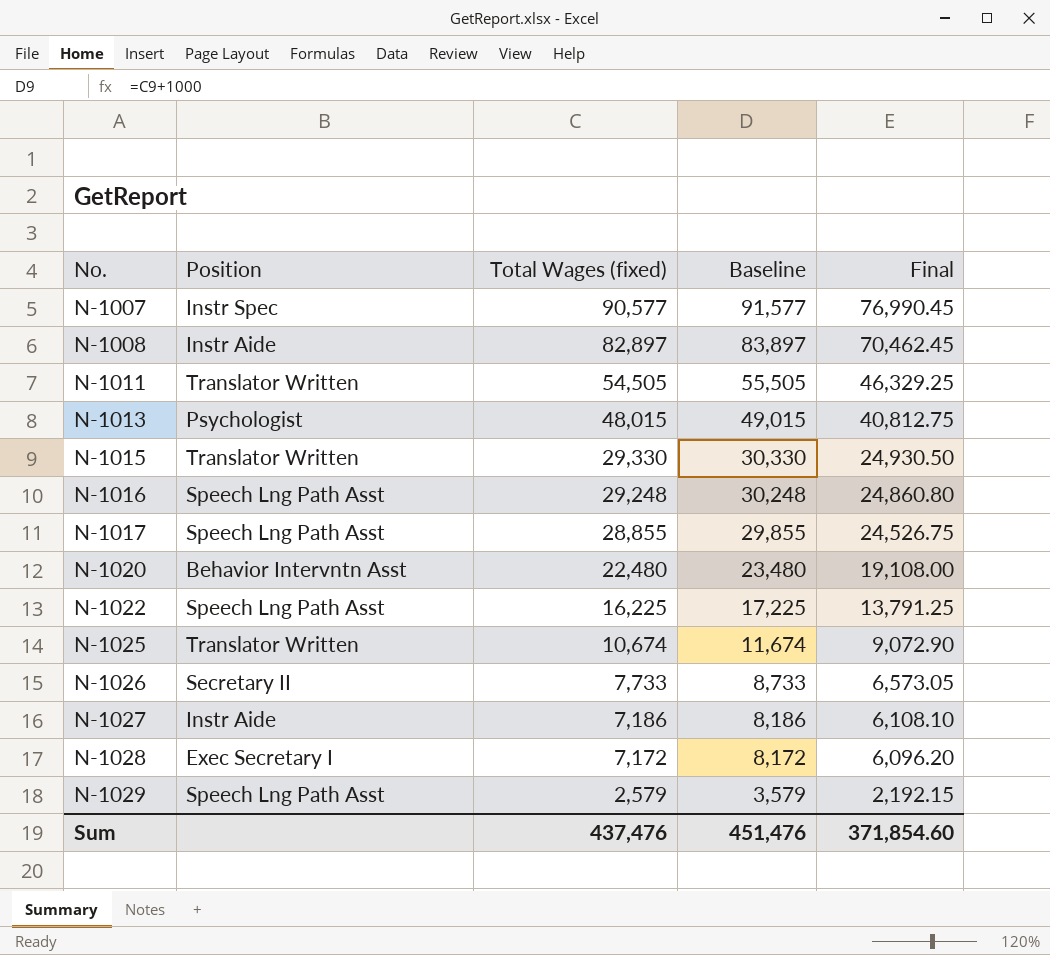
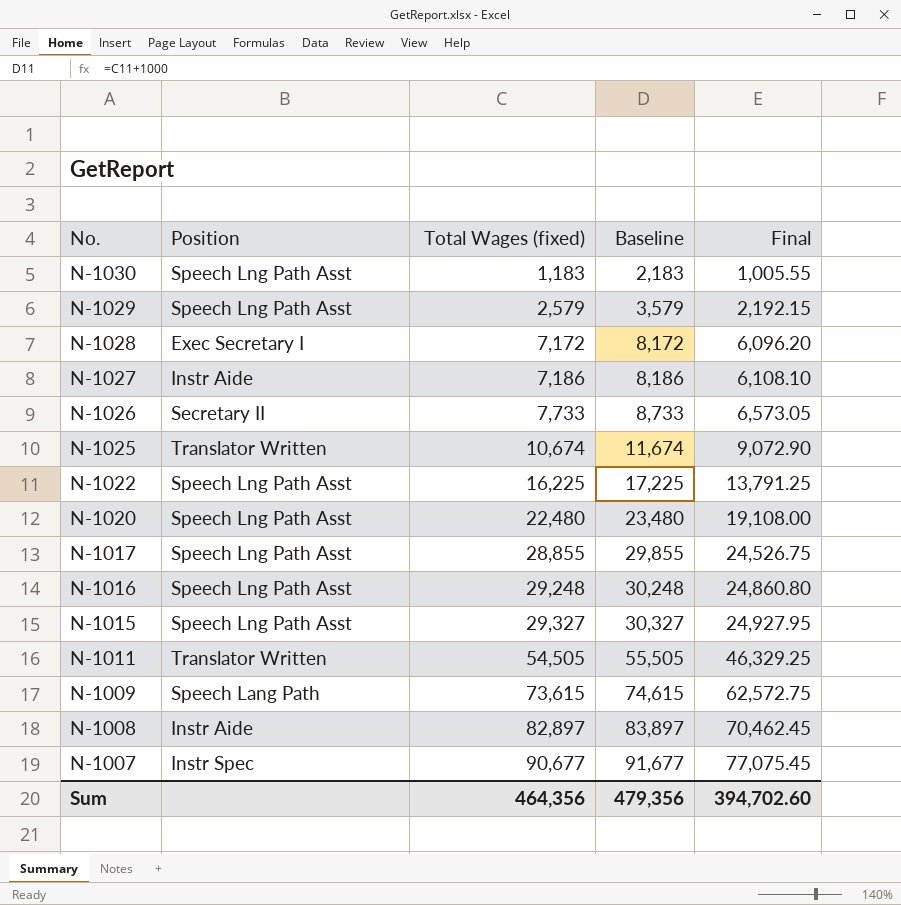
row order: No. ascending -> No. descending
row N-1013: Psychologist | 48,015 | 49,015 | 40,812.75 -> none
row N-1030: none -> Speech Lng Path Asst | 1,183 | 2,183 | 1,005.55
N-1020 | Position: Behavior Intervntn Asst -> Speech Lng Path Asst
N-1015 | Position: Translator Written -> Speech Lng Path Asst
N-1015 | Total Wages (fixed): 29,330 -> 29,327
N-1015 | Baseline: 30,330 -> 30,327
N-1015 | Final: 24,930.50 -> 24,927.95
row N-1009: none -> Speech Lang Path | 73,615 | 74,615 | 62,572.75
N-1007 | Total Wages (fixed): 90,577 -> 90,677
N-1007 | Baseline: 91,577 -> 91,677
N-1007 | Final: 76,990.45 -> 77,075.45
Sum | Total Wages (fixed): 437,476 -> 464,356
Sum | Baseline: 451,476 -> 479,356
Sum | Final: 371,854.60 -> 394,702.60

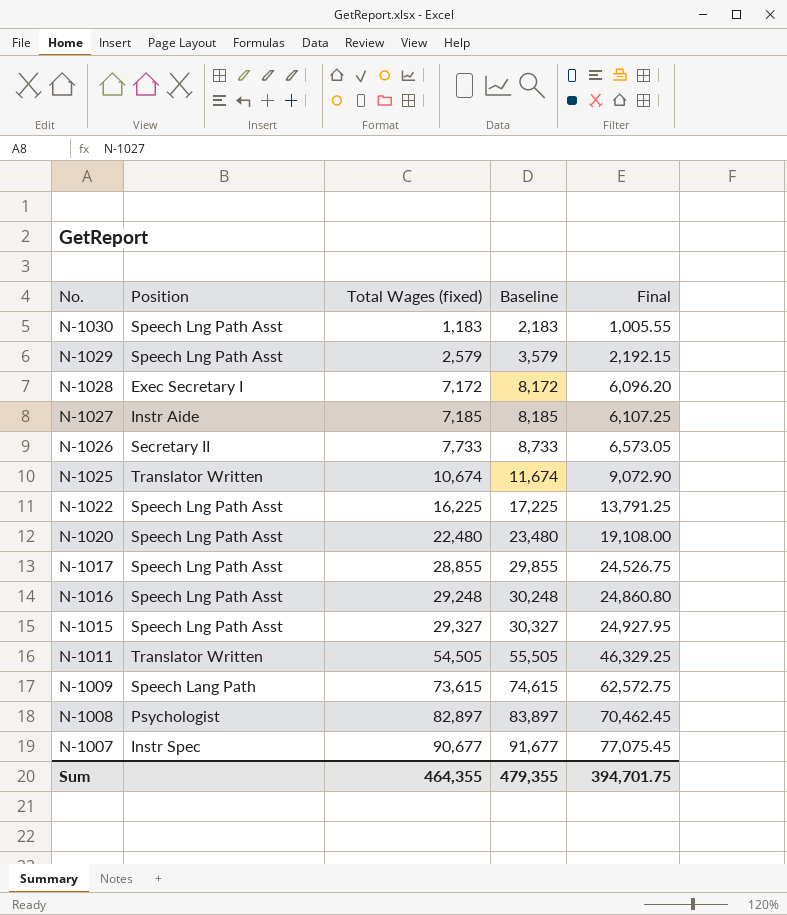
N-1027 | Total Wages (fixed): 7,186 -> 7,185
N-1027 | Baseline: 8,186 -> 8,185
N-1027 | Final: 6,108.10 -> 6,107.25
N-1008 | Position: Instr Aide -> Psychologist
Sum | Total Wages (fixed): 464,356 -> 464,355
Sum | Baseline: 479,356 -> 479,355
Sum | Final: 394,702.60 -> 394,701.75

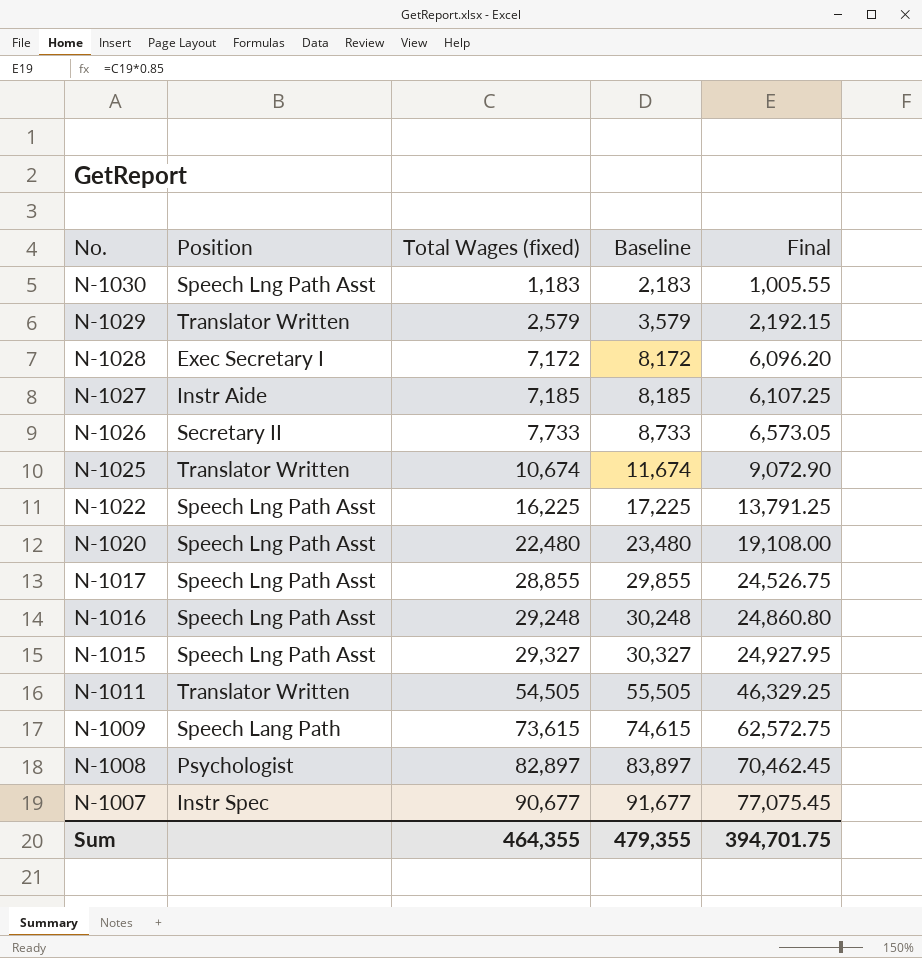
N-1029 | Position: Speech Lng Path Asst -> Translator Written

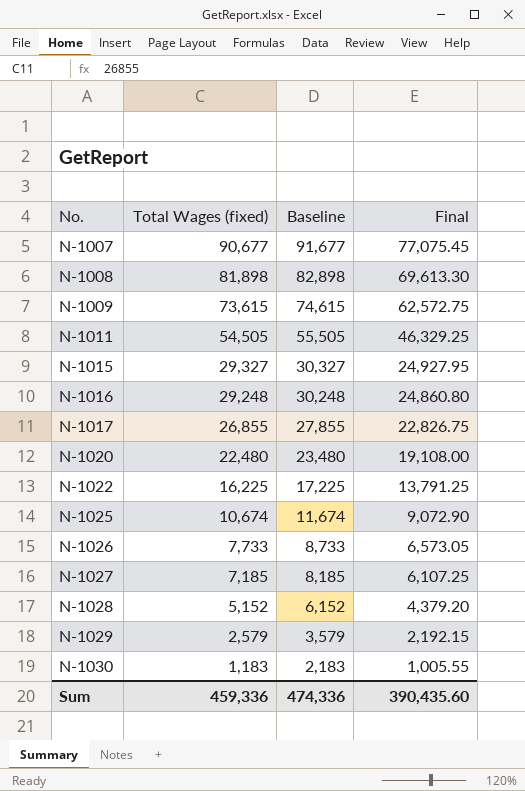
row order: No. descending -> No. ascending
column Position | position: 2 -> none
N-1008 | Total Wages (fixed): 82,897 -> 81,898
N-1008 | Baseline: 83,897 -> 82,898
N-1008 | Final: 70,462.45 -> 69,613.30
N-1017 | Total Wages (fixed): 28,855 -> 26,855
N-1017 | Baseline: 29,855 -> 27,855
N-1017 | Final: 24,526.75 -> 22,826.75
N-1028 | Total Wages (fixed): 7,172 -> 5,152
N-1028 | Baseline: 8,172 -> 6,152
N-1028 | Final: 6,096.20 -> 4,379.20
Sum | Total Wages (fixed): 464,355 -> 459,336
Sum | Baseline: 479,355 -> 474,336
Sum | Final: 394,701.75 -> 390,435.60

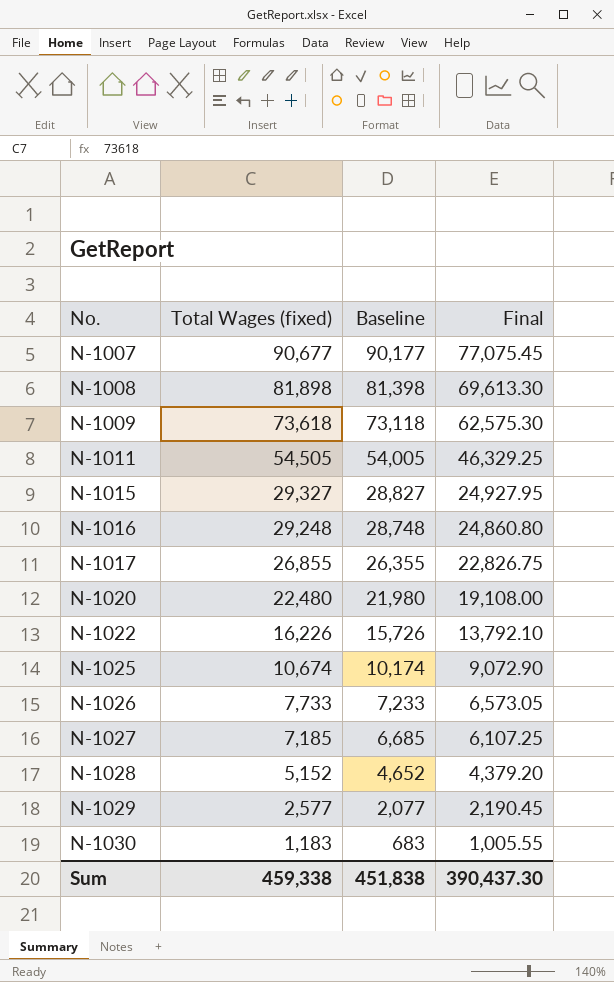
column Baseline | formula: [Total Wages (fixed)] + 1000 -> [Total Wages (fixed)] - 500
N-1009 | Total Wages (fixed): 73,615 -> 73,618
N-1009 | Final: 62,572.75 -> 62,575.30
N-1022 | Total Wages (fixed): 16,225 -> 16,226
N-1022 | Final: 13,791.25 -> 13,792.10
N-1029 | Total Wages (fixed): 2,579 -> 2,577
N-1029 | Final: 2,192.15 -> 2,190.45
Sum | Total Wages (fixed): 459,336 -> 459,338
Sum | Baseline: 474,336 -> 451,838
Sum | Final: 390,435.60 -> 390,437.30

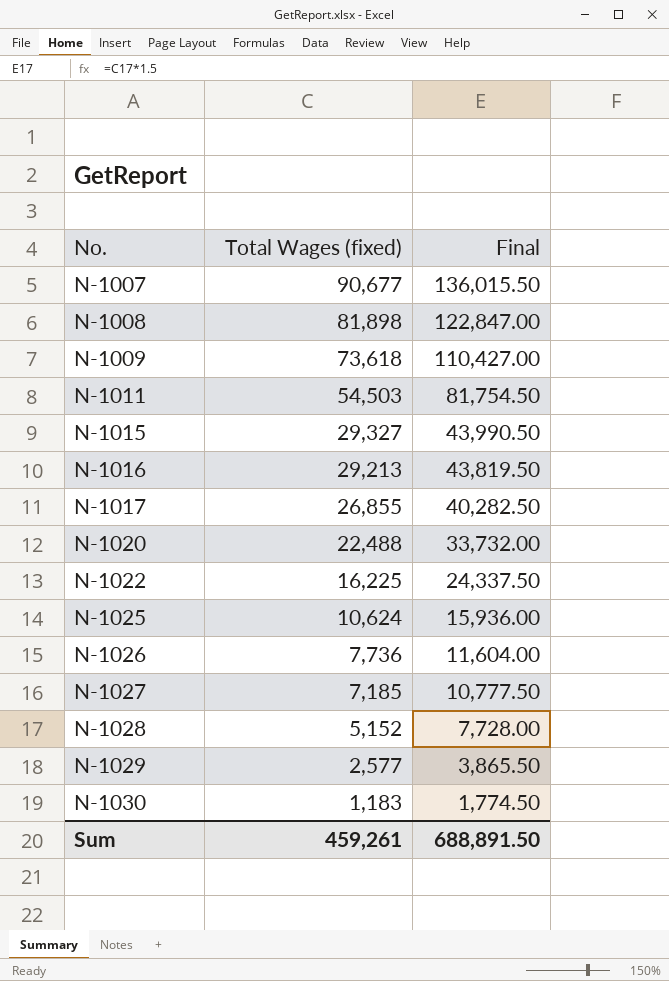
column Baseline | formula: [Total Wages (fixed)] - 500 -> none
column Final | formula: [Total Wages (fixed)] * 0.85 -> [Total Wages (fixed)] * 1.5
N-1011 | Total Wages (fixed): 54,505 -> 54,503
N-1016 | Total Wages (fixed): 29,248 -> 29,213
N-1020 | Total Wages (fixed): 22,480 -> 22,488
N-1022 | Total Wages (fixed): 16,226 -> 16,225
N-1025 | Total Wages (fixed): 10,674 -> 10,624
N-1026 | Total Wages (fixed): 7,733 -> 7,736
Sum | Total Wages (fixed): 459,338 -> 459,261
Sum | Final: 390,437.30 -> 688,891.50

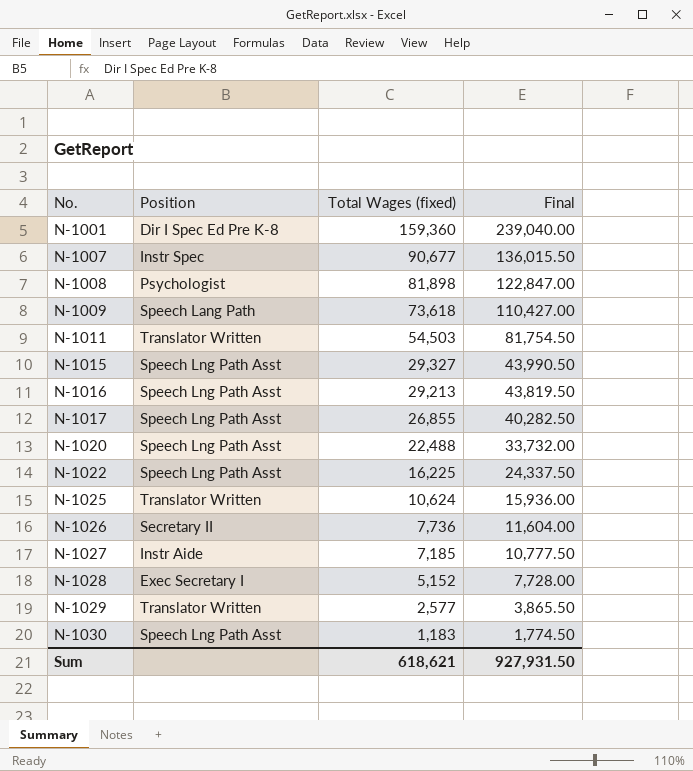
column Position | position: none -> 2
row N-1001: none -> Dir I Spec Ed Pre K-8 | 159,360 | 239,040.00
Sum | Total Wages (fixed): 459,261 -> 618,621
Sum | Final: 688,891.50 -> 927,931.50

